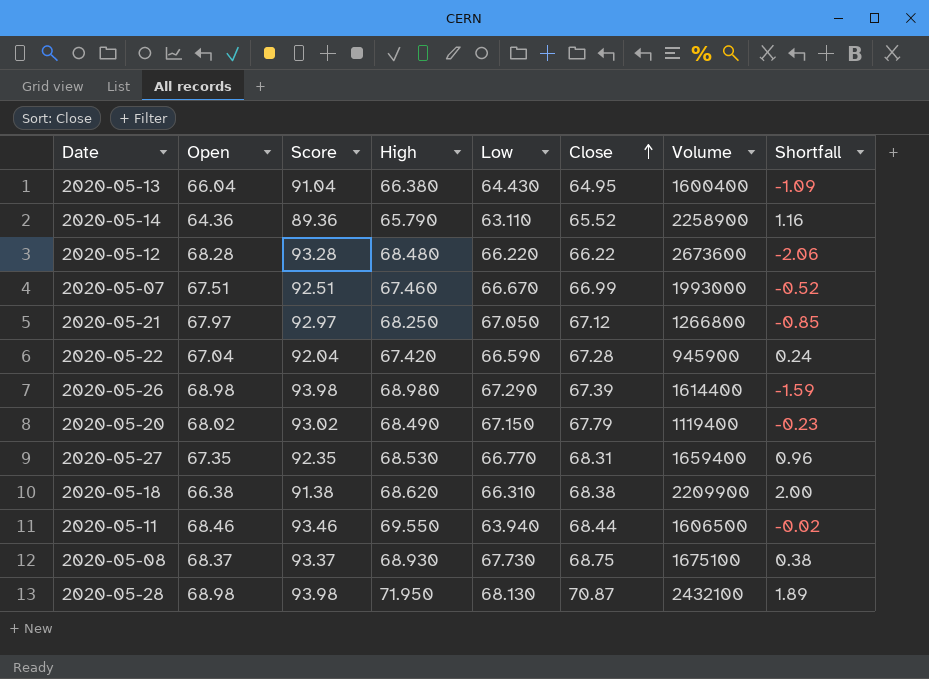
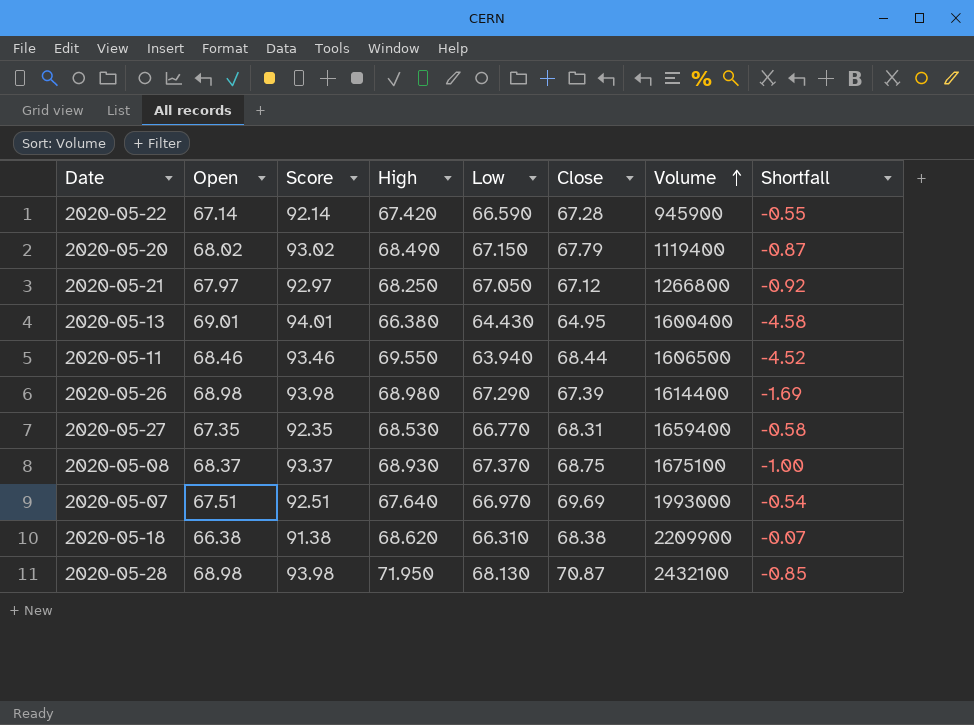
row order: Close ascending -> Volume ascending
column Shortfall | formula: [Close] - [Open] -> [Low] - [Open]
row 2020-05-14: 64.36 | 89.36 | 65.790 | 63.110 | 65.52 | 2258900 | 1.16 -> none
row 2020-05-12: 68.28 | 93.28 | 68.480 | 66.220 | 66.22 | 2673600 | -2.06 -> none
2020-05-22 | Open: 67.04 -> 67.14
2020-05-22 | Score: 92.04 -> 92.14
2020-05-13 | Open: 66.04 -> 69.01
2020-05-13 | Score: 91.04 -> 94.01
2020-05-08 | Low: 67.730 -> 67.370
2020-05-07 | High: 67.460 -> 67.640
2020-05-07 | Low: 66.670 -> 66.970
2020-05-07 | Close: 66.99 -> 69.69

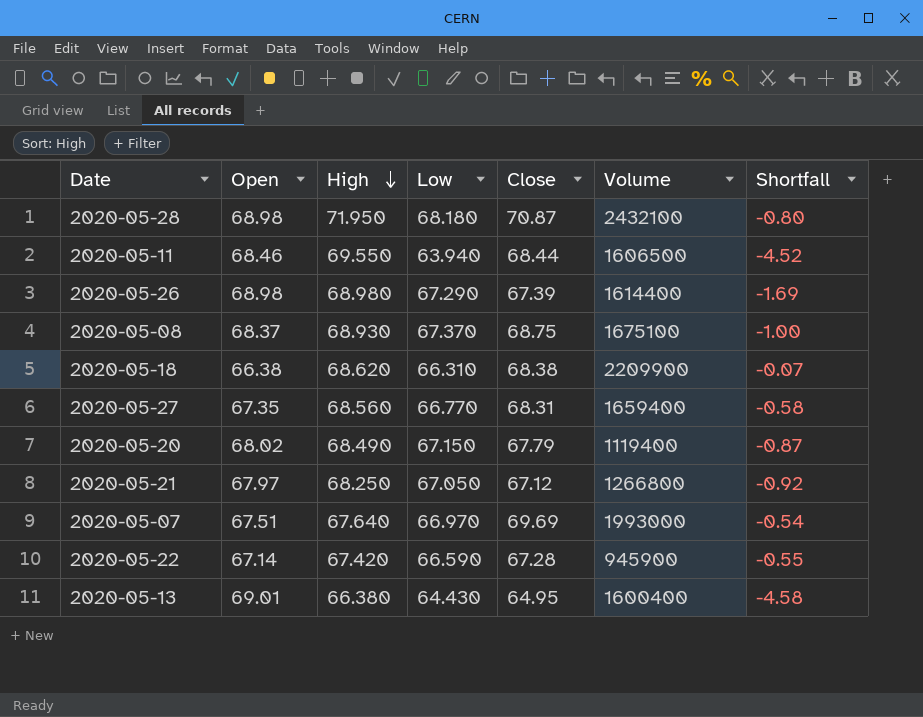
row order: Volume ascending -> High descending
column Score | formula: [Open] + 25 -> none
2020-05-28 | Low: 68.130 -> 68.180
2020-05-28 | Shortfall: -0.85 -> -0.80
2020-05-27 | High: 68.530 -> 68.560

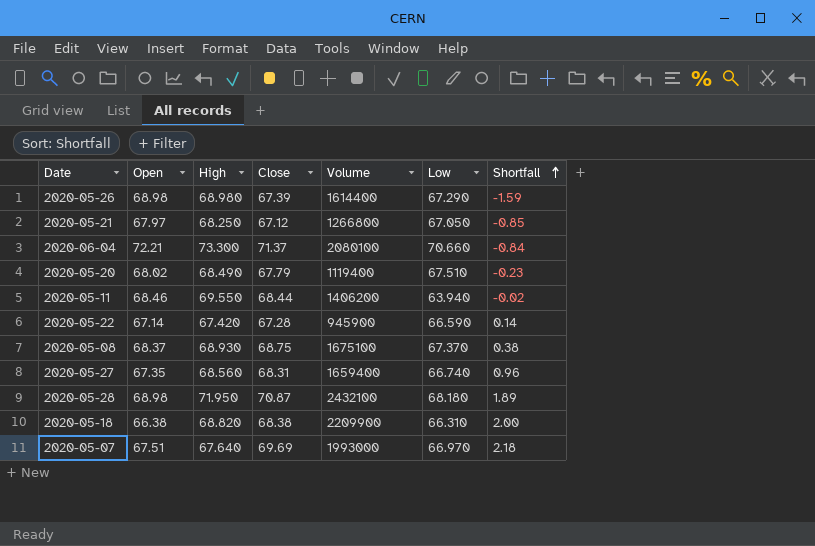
row order: High descending -> Shortfall ascending
column Low | position: 4 -> 6
column Shortfall | formula: [Low] - [Open] -> [Close] - [Open]
row 2020-05-13: 69.01 | 66.380 | 64.430 | 64.95 | 1600400 | -4.58 -> none
row 2020-06-04: none -> 72.21 | 73.300 | 71.37 | 2080100 | 70.660 | -0.84
2020-05-20 | Low: 67.150 -> 67.510
2020-05-11 | Volume: 1606500 -> 1406200
2020-05-27 | Low: 66.770 -> 66.740
2020-05-18 | High: 68.620 -> 68.820

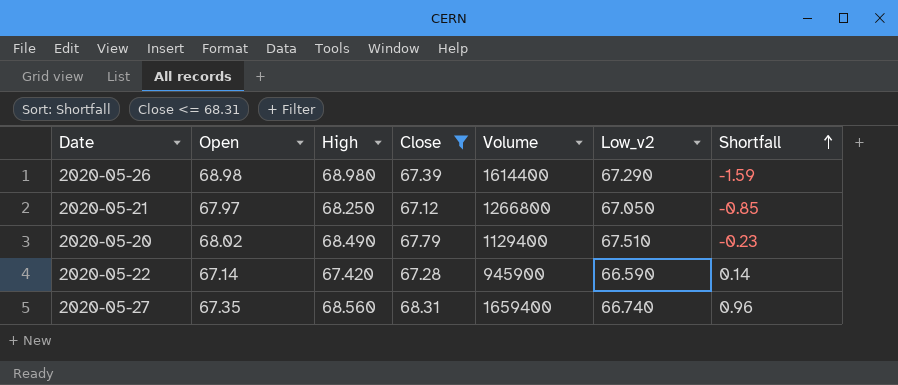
filter: none -> Close <= 68.31
column name: Low -> Low_v2
2020-05-20 | Volume: 1119400 -> 1129400

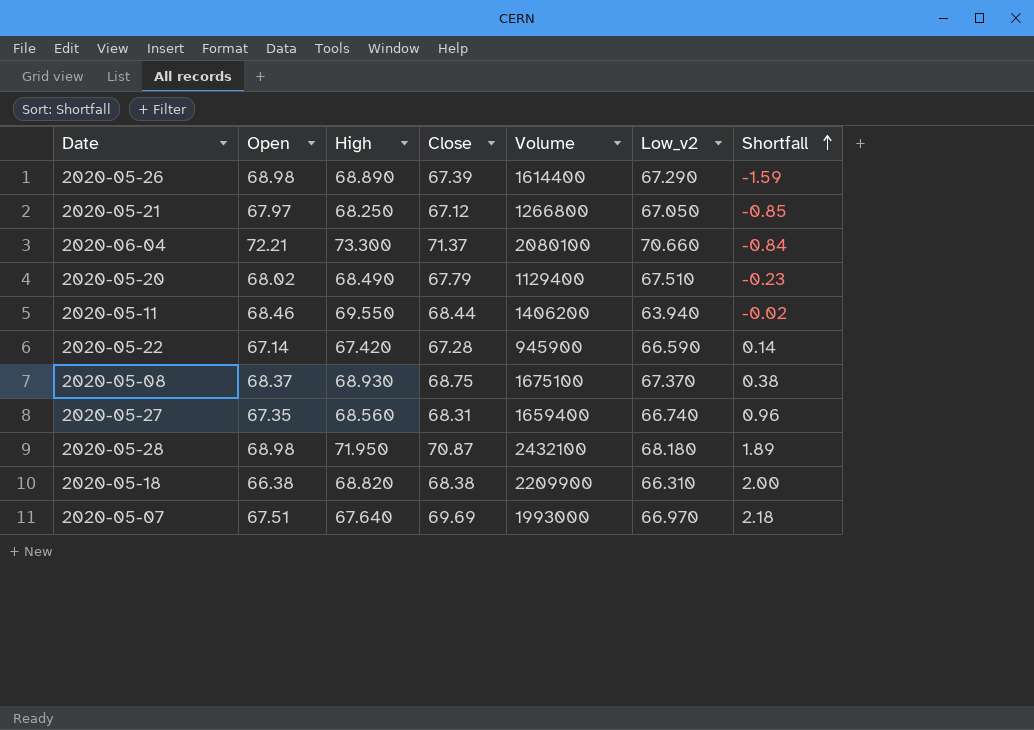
filter: Close <= 68.31 -> none
2020-05-26 | High: 68.980 -> 68.890

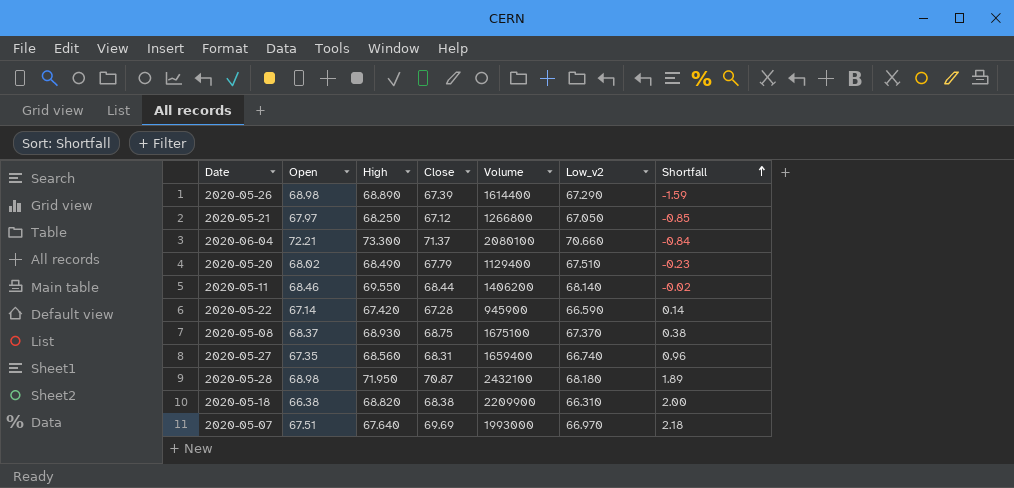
2020-05-11 | Low_v2: 63.940 -> 68.140

